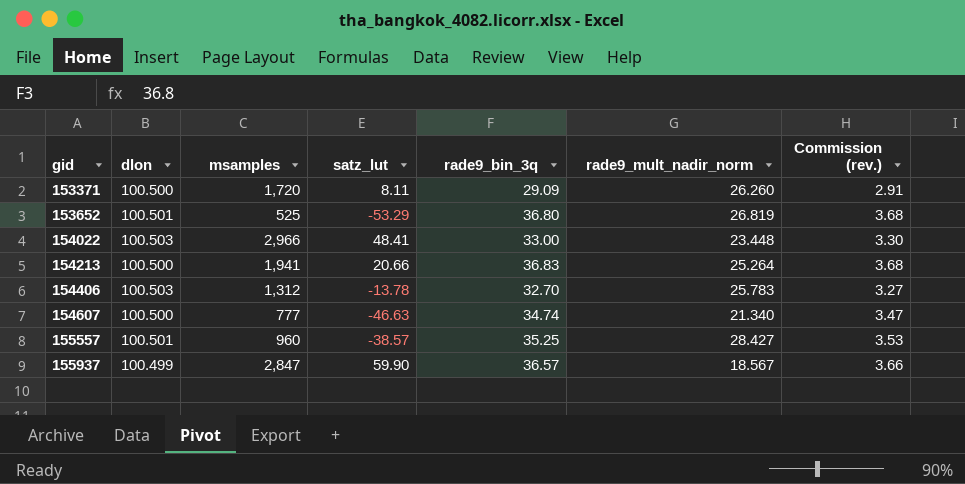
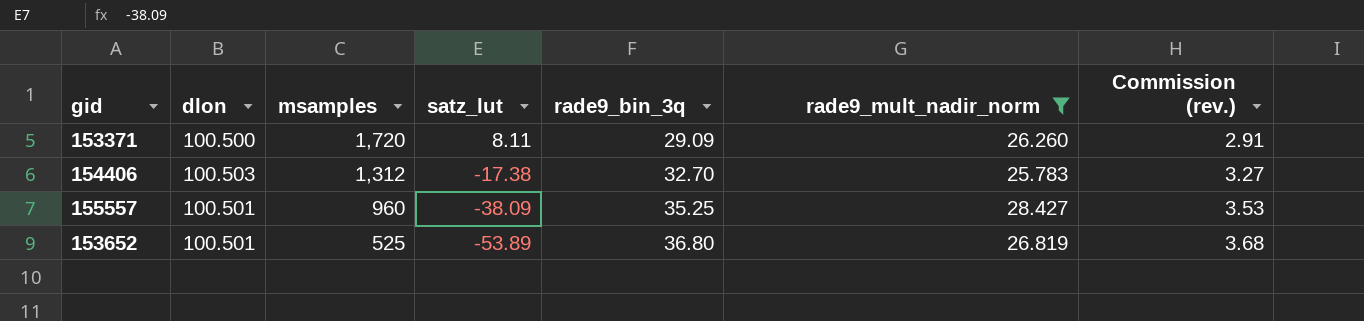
filter: none -> rade9_mult_nadir_norm >= 25.783
row order: gid ascending -> msamples descending
154406 | satz_lut: -13.78 -> -17.38
155557 | satz_lut: -38.57 -> -38.09
153652 | satz_lut: -53.29 -> -53.89

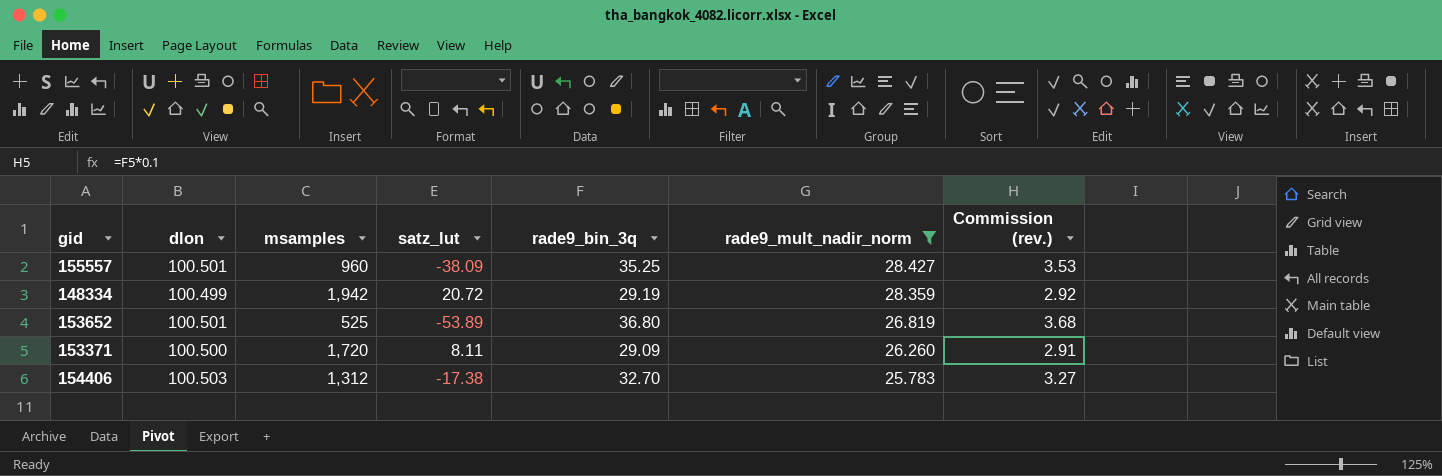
row order: msamples descending -> rade9_mult_nadir_norm descending
row 148334: none -> 100.499 | 1,942 | 20.72 | 29.19 | 28.359 | 2.92

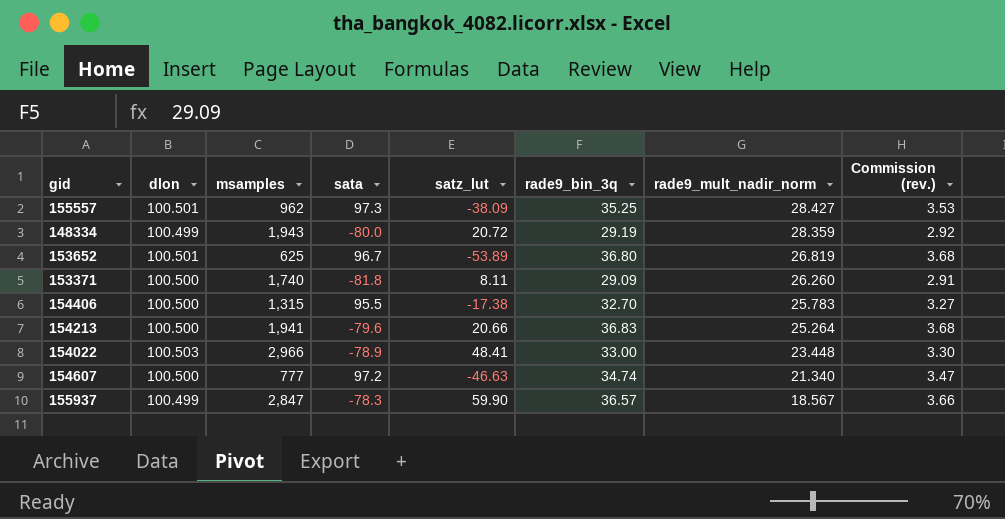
filter: rade9_mult_nadir_norm >= 25.783 -> none
column sata | position: none -> 4
155557 | msamples: 960 -> 962
148334 | msamples: 1,942 -> 1,943
153652 | msamples: 525 -> 625
153371 | msamples: 1,720 -> 1,740
154406 | dlon: 100.503 -> 100.500
154406 | msamples: 1,312 -> 1,315

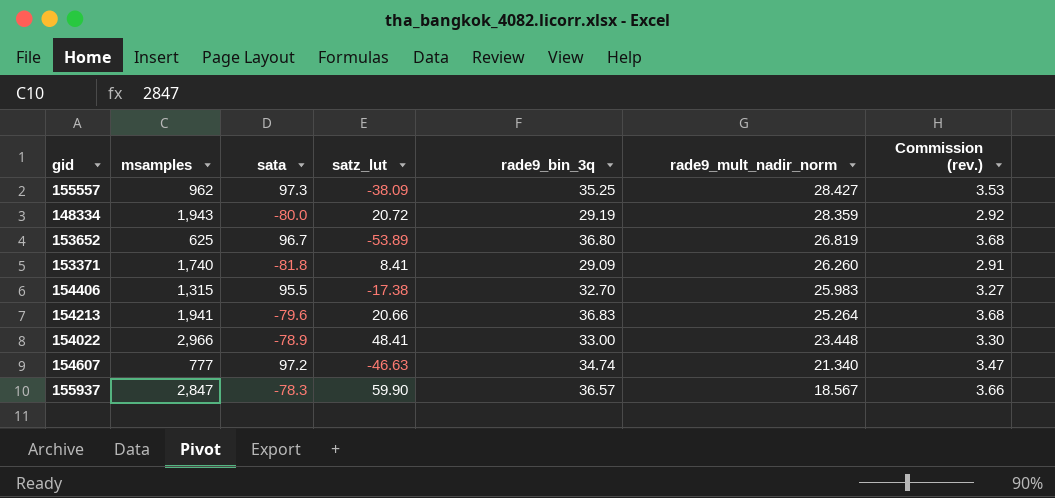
column dlon | position: 2 -> none
153371 | satz_lut: 8.11 -> 8.41
154406 | rade9_mult_nadir_norm: 25.783 -> 25.983

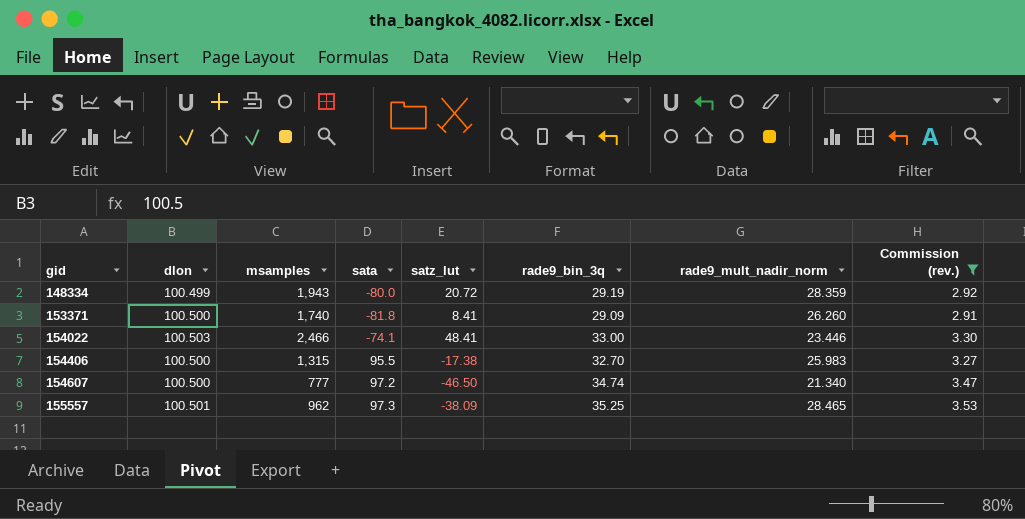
filter: none -> Commission (rev.) <= 3.53
row order: rade9_mult_nadir_norm descending -> gid ascending
column dlon | position: none -> 2
154022 | msamples: 2,966 -> 2,466
154022 | sata: -78.9 -> -74.1
154022 | rade9_mult_nadir_norm: 23.448 -> 23.446
154607 | satz_lut: -46.63 -> -46.50
155557 | rade9_mult_nadir_norm: 28.427 -> 28.465

